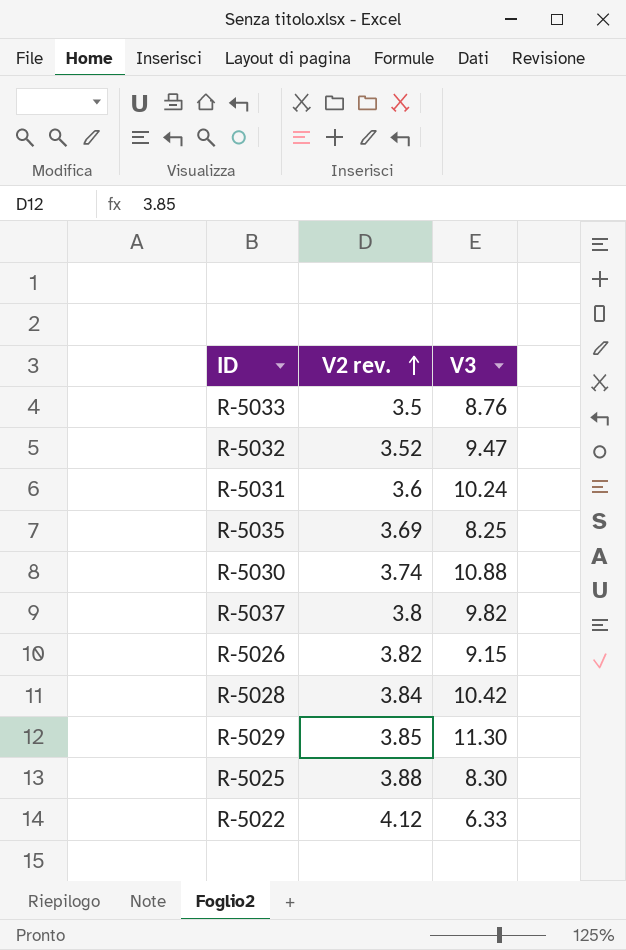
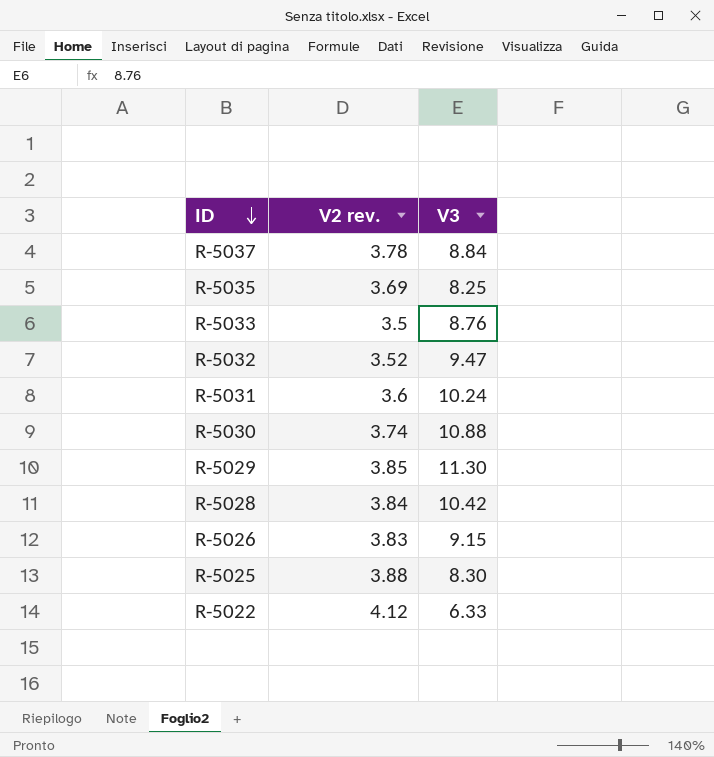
row order: V2 rev. ascending -> ID descending
R-5037 | V2 rev.: 3.8 -> 3.78
R-5037 | V3: 9.82 -> 8.84
R-5026 | V2 rev.: 3.82 -> 3.83

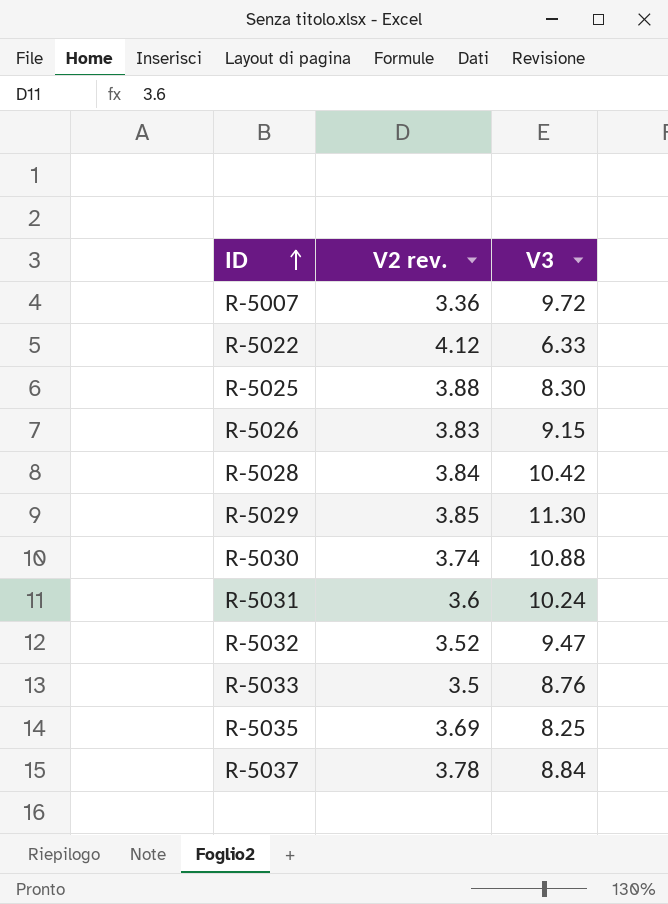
row order: ID descending -> ID ascending
row R-5007: none -> 3.36 | 9.72

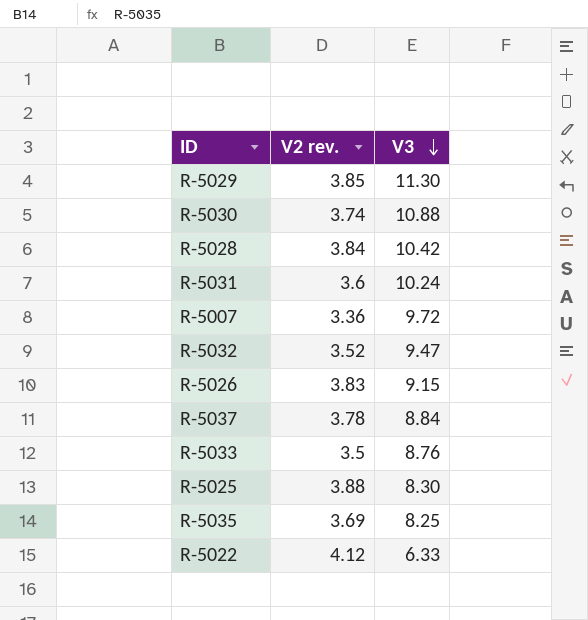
row order: ID ascending -> V3 descending

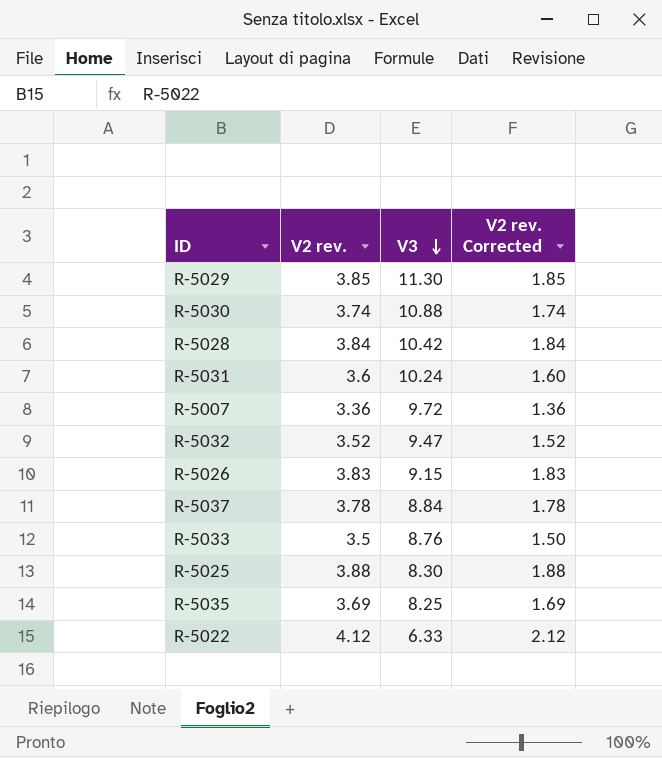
column V2 rev. Corrected | formula: none -> [V2 rev.] - 2

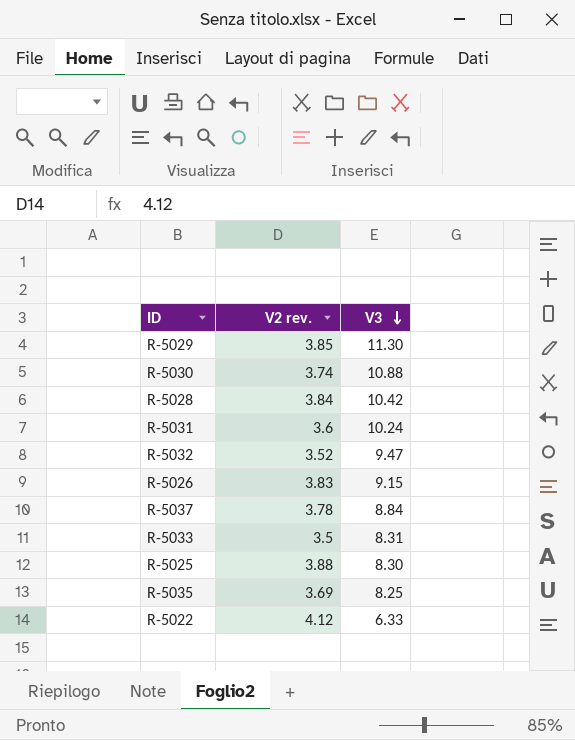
column V2 rev. Corrected | formula: [V2 rev.] - 2 -> none
row R-5007: 3.36 | 9.72 | 1.36 -> none
R-5033 | V3: 8.76 -> 8.31

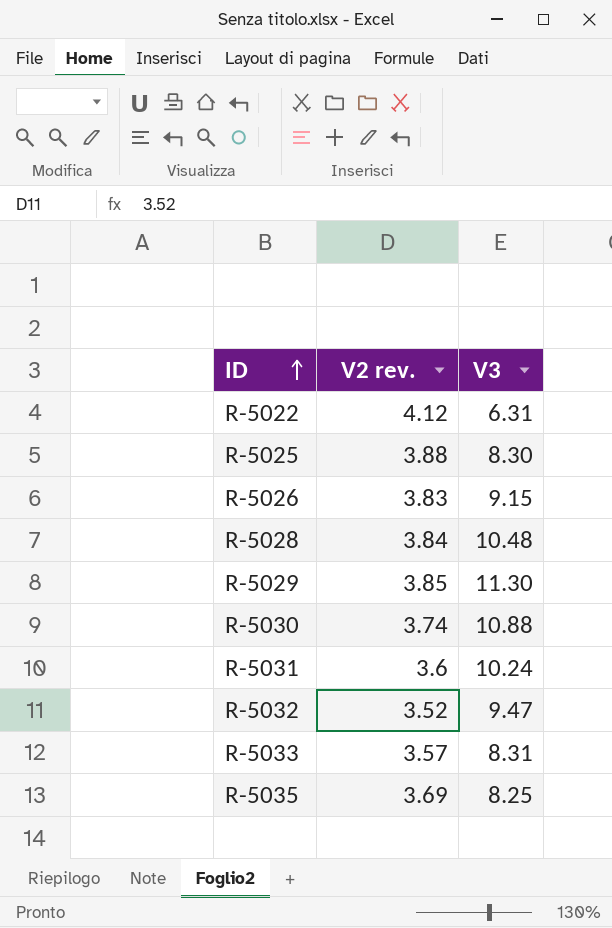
row order: V3 descending -> ID ascending
row R-5037: 3.78 | 8.84 -> none
R-5022 | V3: 6.33 -> 6.31
R-5028 | V3: 10.42 -> 10.48
R-5033 | V2 rev.: 3.5 -> 3.57

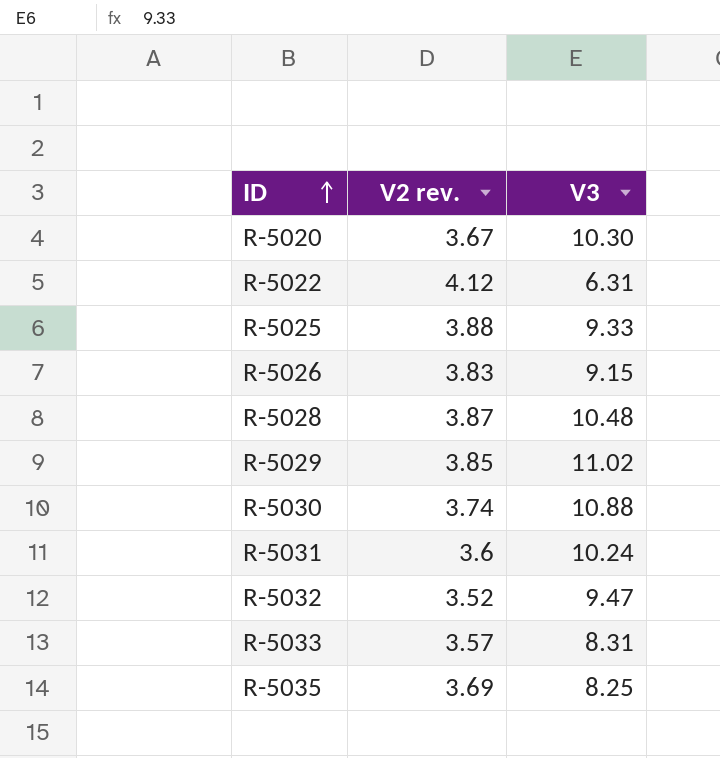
row R-5020: none -> 3.67 | 10.30
R-5025 | V3: 8.30 -> 9.33
R-5028 | V2 rev.: 3.84 -> 3.87
R-5029 | V3: 11.30 -> 11.02

